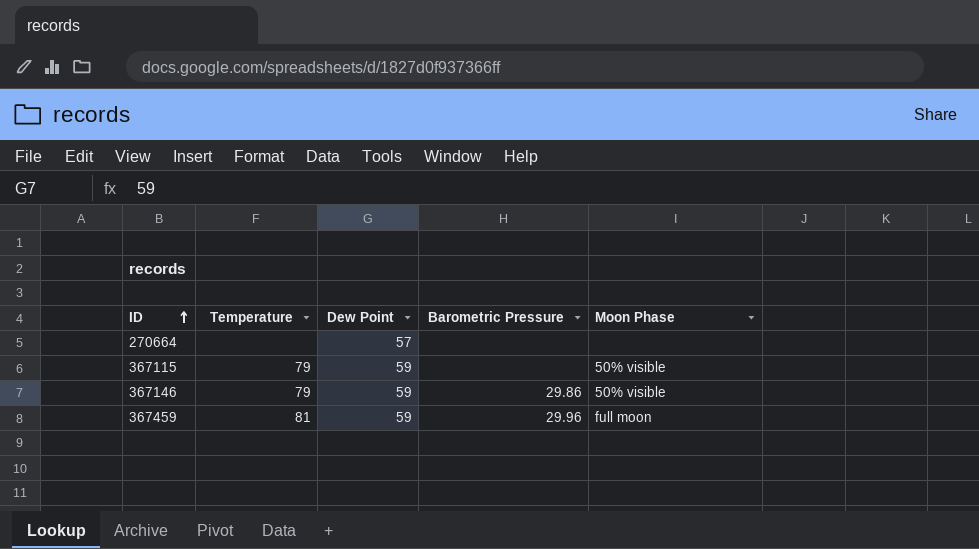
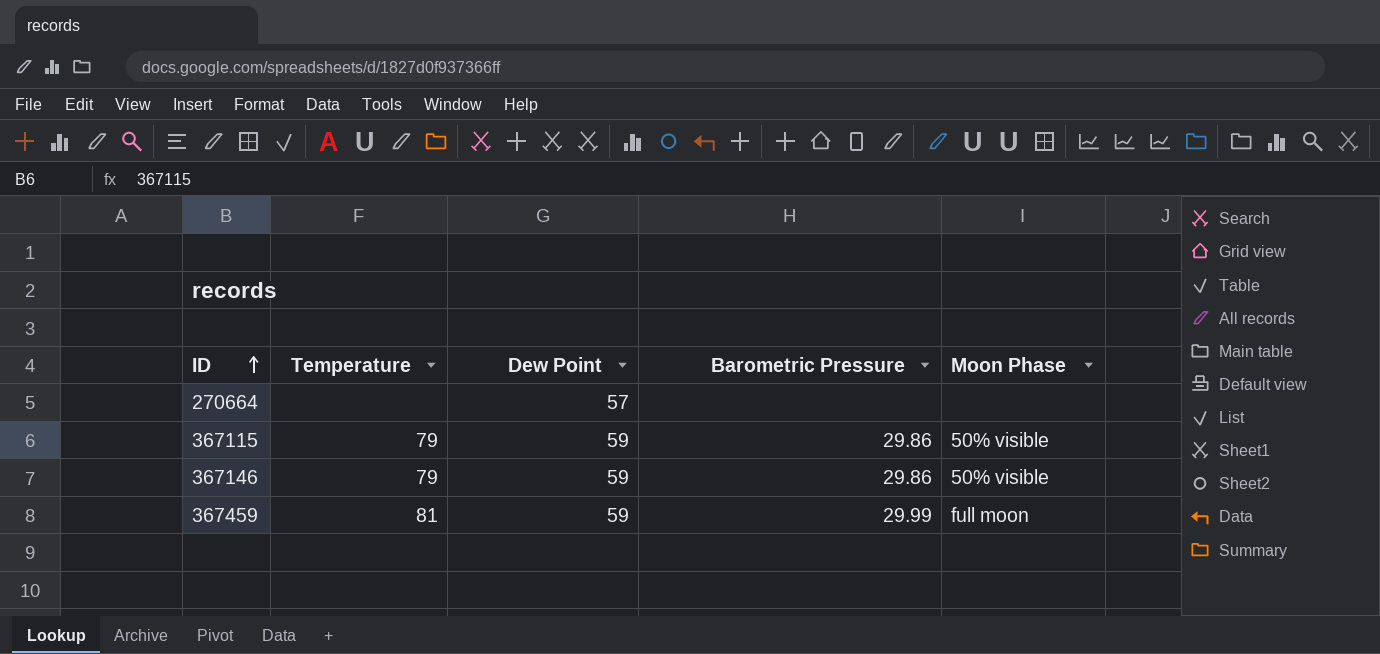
367115 | Barometric Pressure: none -> 29.86
367459 | Barometric Pressure: 29.96 -> 29.99

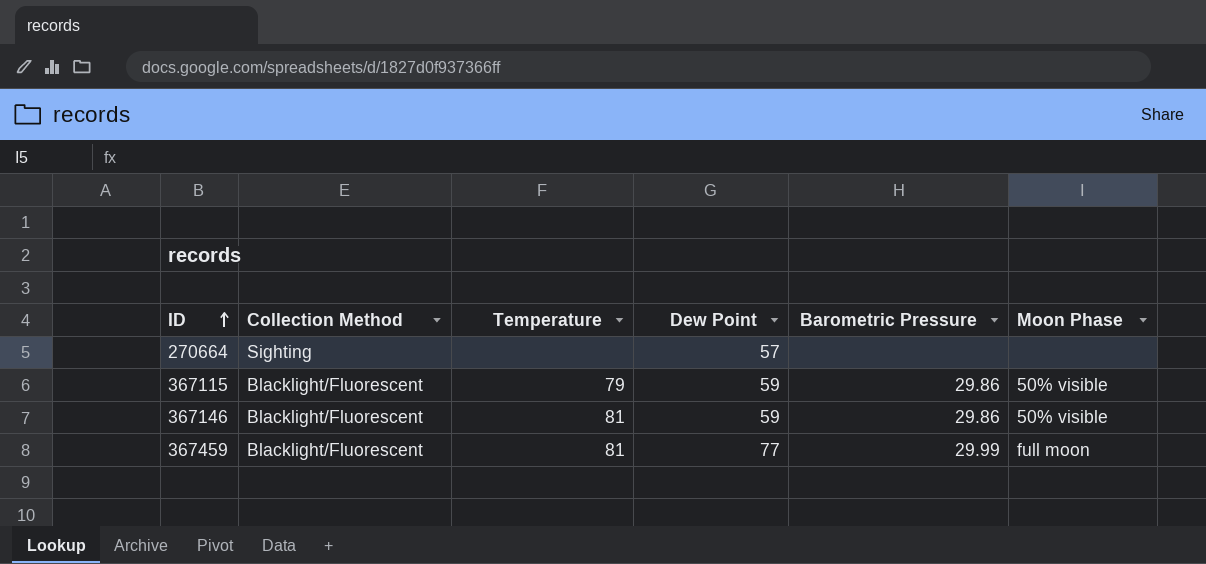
column Collection Method | position: none -> 2
367146 | Temperature: 79 -> 81
367459 | Dew Point: 59 -> 77

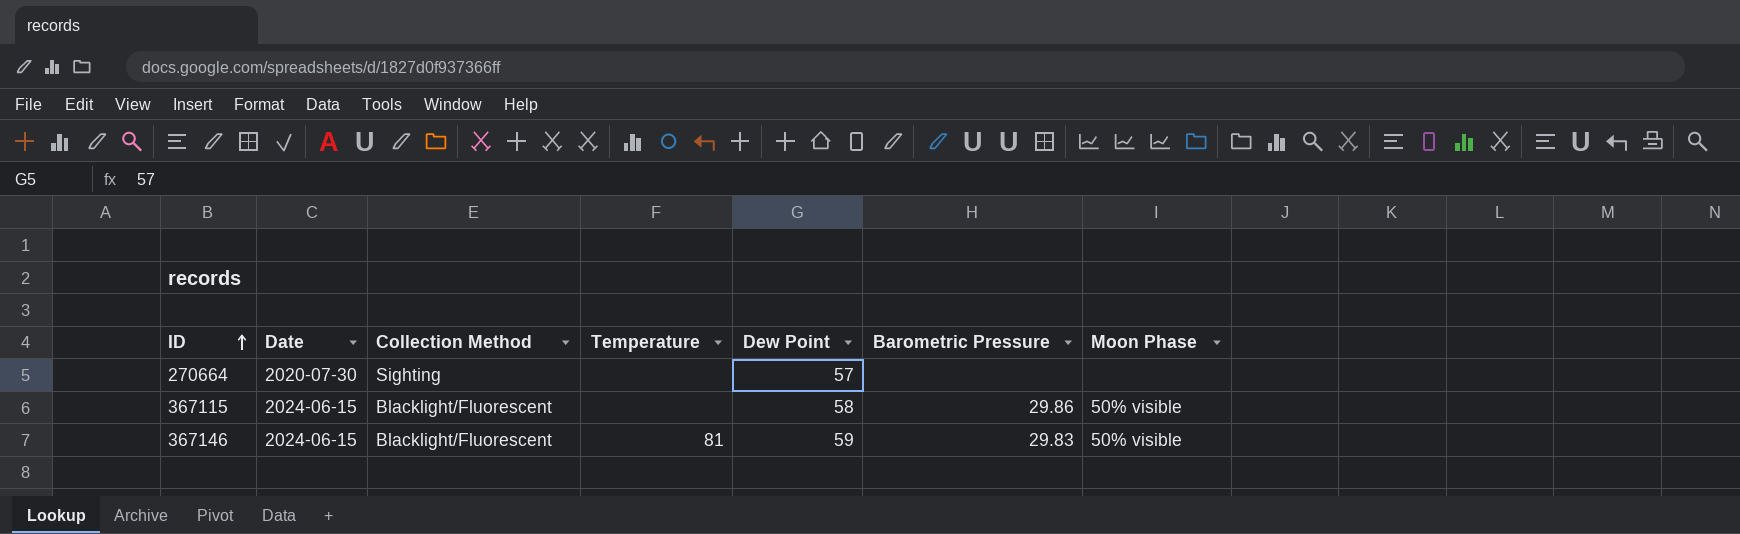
column Date | position: none -> 2
row 367459: Blacklight/Fluorescent | 81 | 77 | 29.99 | full moon -> none
367115 | Temperature: 79 -> none
367115 | Dew Point: 59 -> 58
367146 | Barometric Pressure: 29.86 -> 29.83

